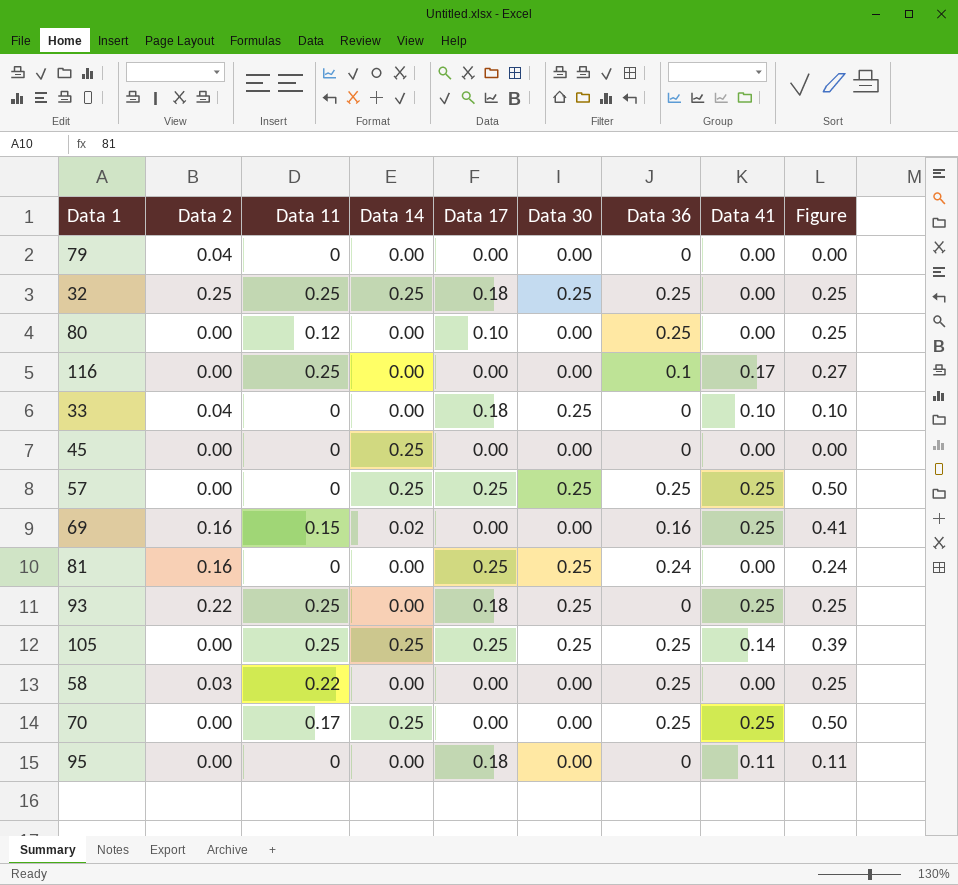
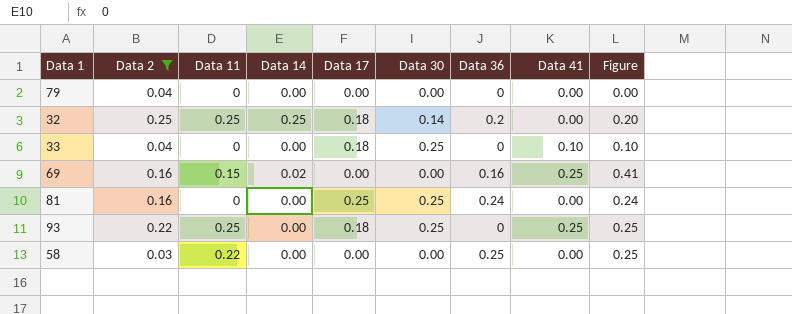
filter: none -> Data 2 != 0.00
32 | Data 30: 0.25 -> 0.14
32 | Data 36: 0.25 -> 0.2
32 | Figure: 0.25 -> 0.20

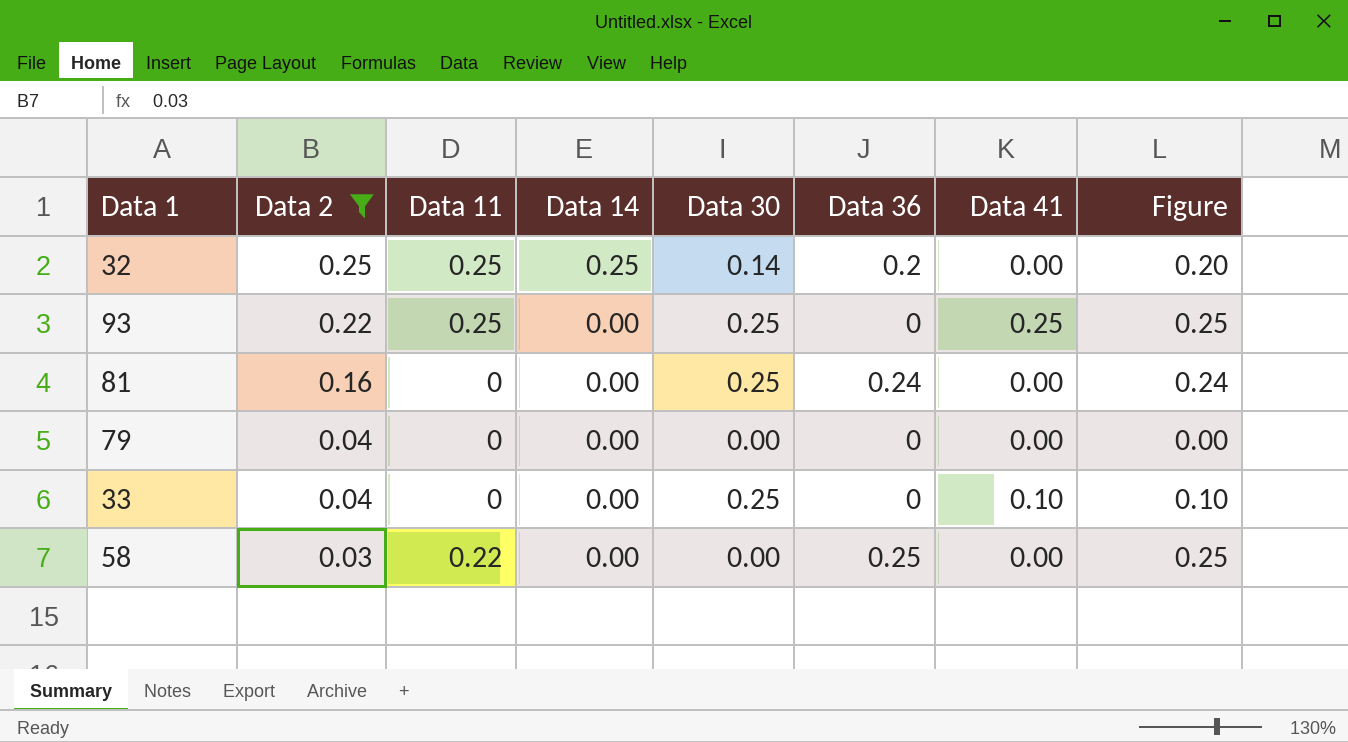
row order: none -> Data 2 descending
column Data 17 | position: 5 -> none
row 69: 0.16 | 0.15 | 0.02 | 0.00 | 0.00 | 0.16 | 0.25 | 0.41 -> none

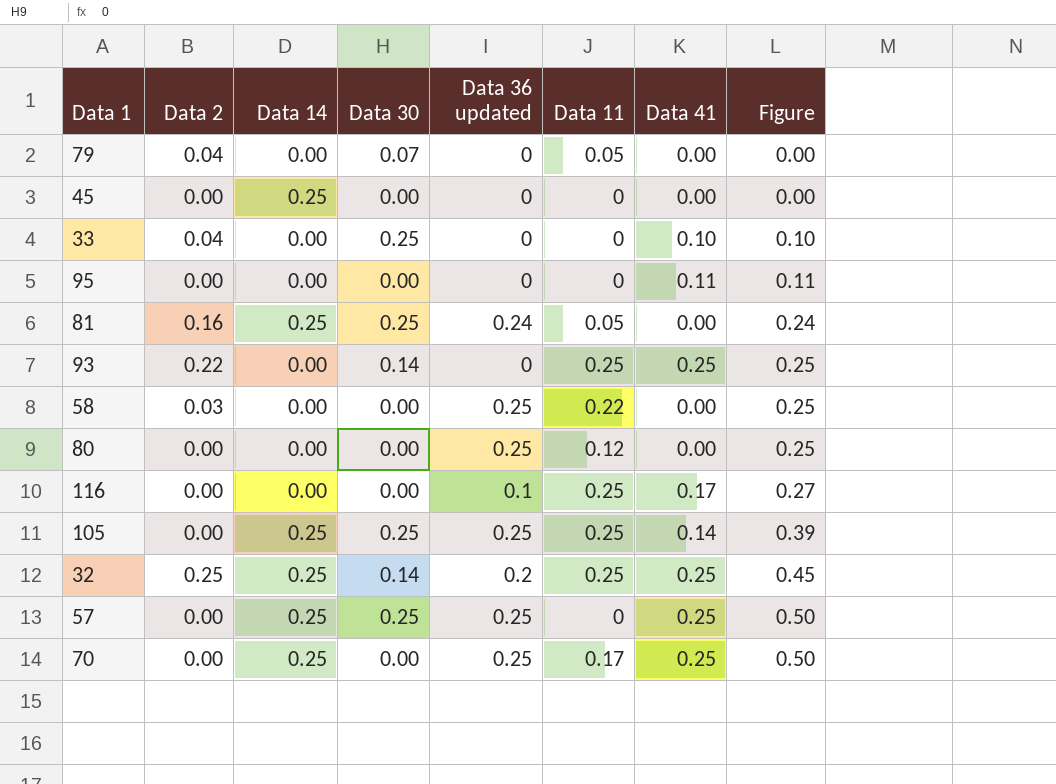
filter: Data 2 != 0.00 -> none
row order: Data 2 descending -> Figure ascending
column name: Data 36 -> Data 36 updated
column Data 11 | position: 3 -> 6
79 | Data 30: 0.00 -> 0.07
79 | Data 11: 0 -> 0.05
81 | Data 14: 0.00 -> 0.25
81 | Data 11: 0 -> 0.05
93 | Data 30: 0.25 -> 0.14
32 | Data 41: 0.00 -> 0.25
32 | Figure: 0.20 -> 0.45

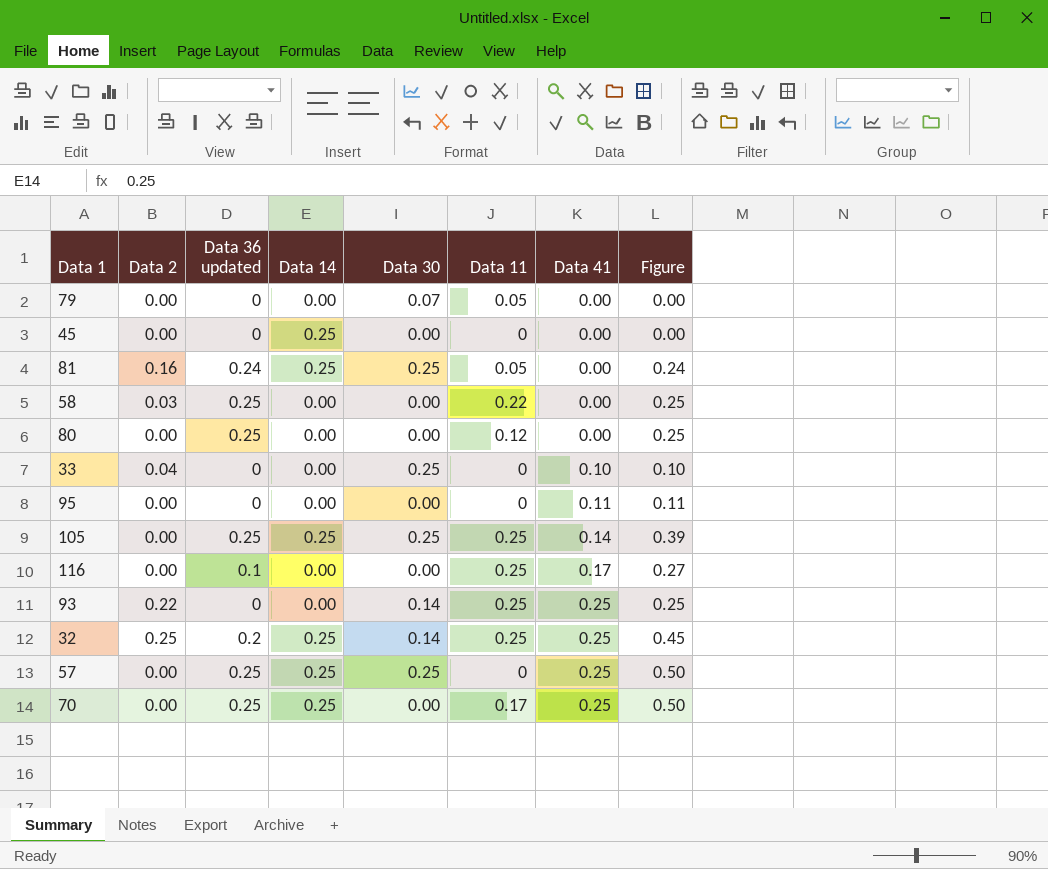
row order: Figure ascending -> Data 41 ascending
column Data 36 updated | position: 5 -> 3
79 | Data 2: 0.04 -> 0.00

